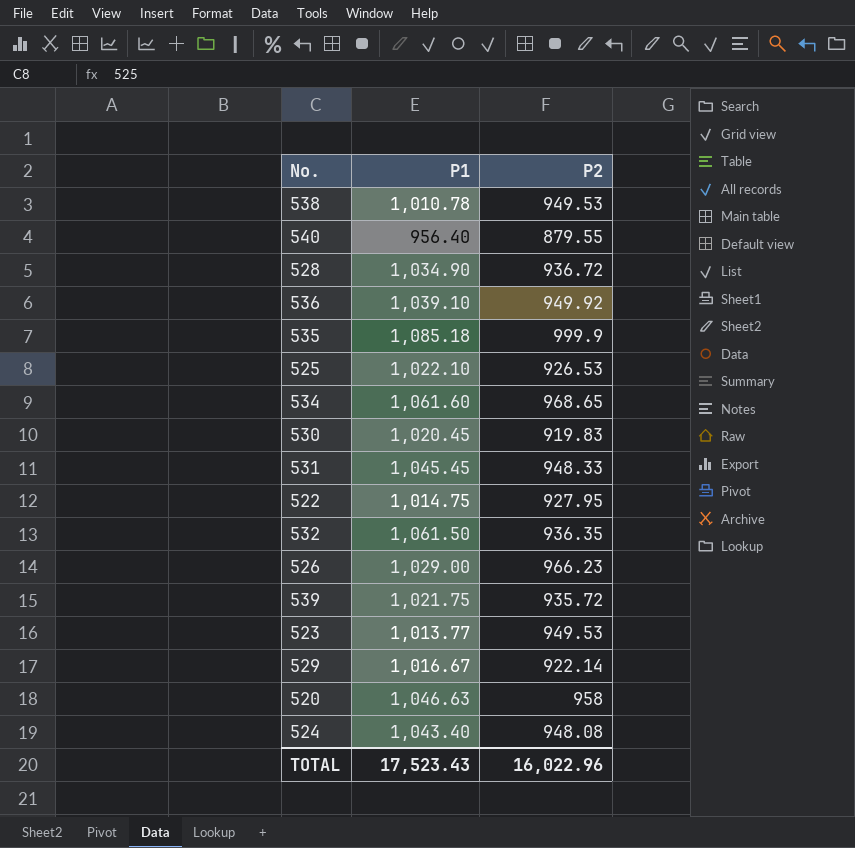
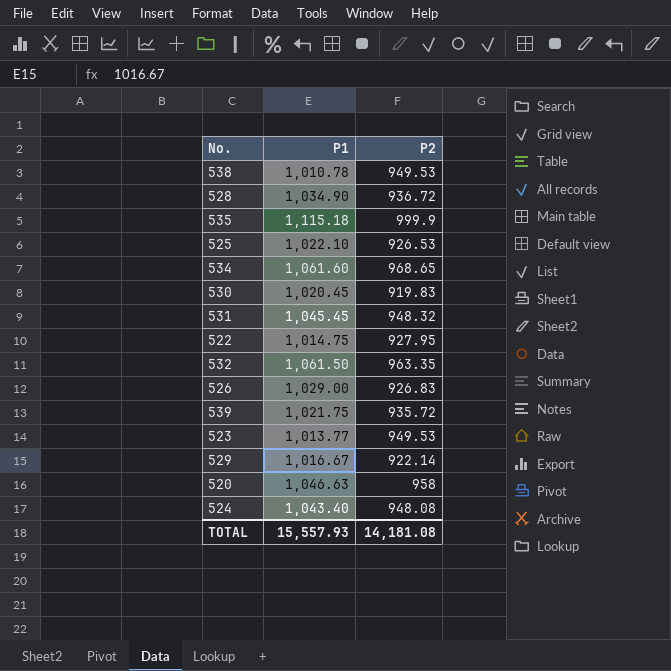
row 540: 956.40 | 879.55 -> none
row 536: 1,039.10 | 949.92 -> none
535 | P1: 1,085.18 -> 1,115.18
531 | P2: 948.33 -> 948.32
532 | P2: 936.35 -> 963.35
526 | P2: 966.23 -> 926.83
TOTAL | P1: 17,523.43 -> 15,557.93
TOTAL | P2: 16,022.96 -> 14,181.08

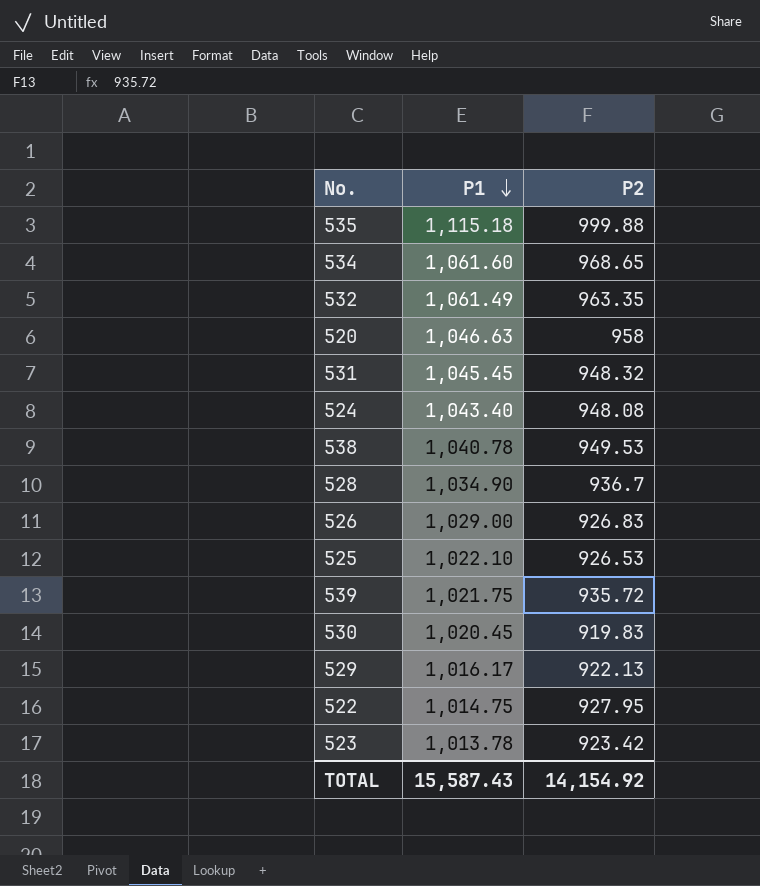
row order: none -> P1 descending
535 | P2: 999.9 -> 999.88
532 | P1: 1,061.50 -> 1,061.49
538 | P1: 1,010.78 -> 1,040.78
528 | P2: 936.72 -> 936.7
529 | P1: 1,016.67 -> 1,016.17
529 | P2: 922.14 -> 922.13
523 | P1: 1,013.77 -> 1,013.78
523 | P2: 949.53 -> 923.42
TOTAL | P1: 15,557.93 -> 15,587.43
TOTAL | P2: 14,181.08 -> 14,154.92

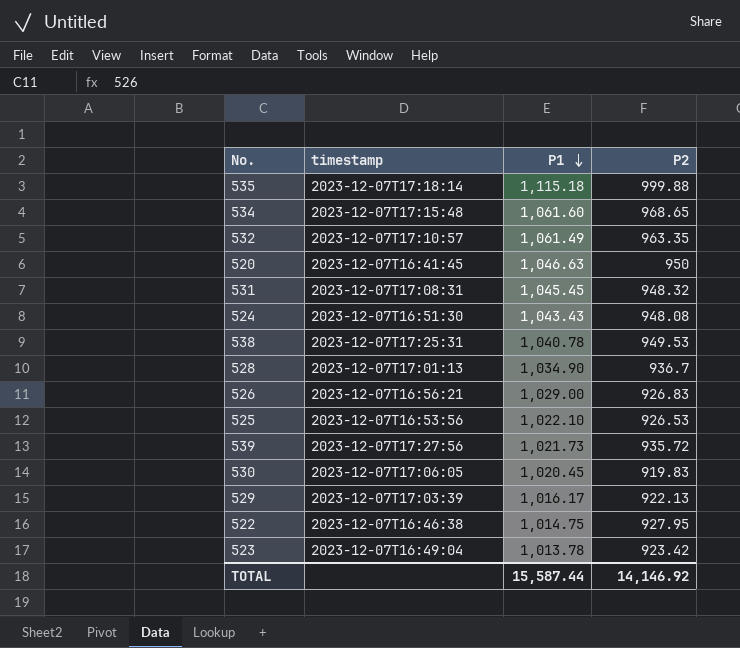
column timestamp | position: none -> 2
520 | P2: 958 -> 950
524 | P1: 1,043.40 -> 1,043.43
539 | P1: 1,021.75 -> 1,021.73
TOTAL | P1: 15,587.43 -> 15,587.44
TOTAL | P2: 14,154.92 -> 14,146.92

